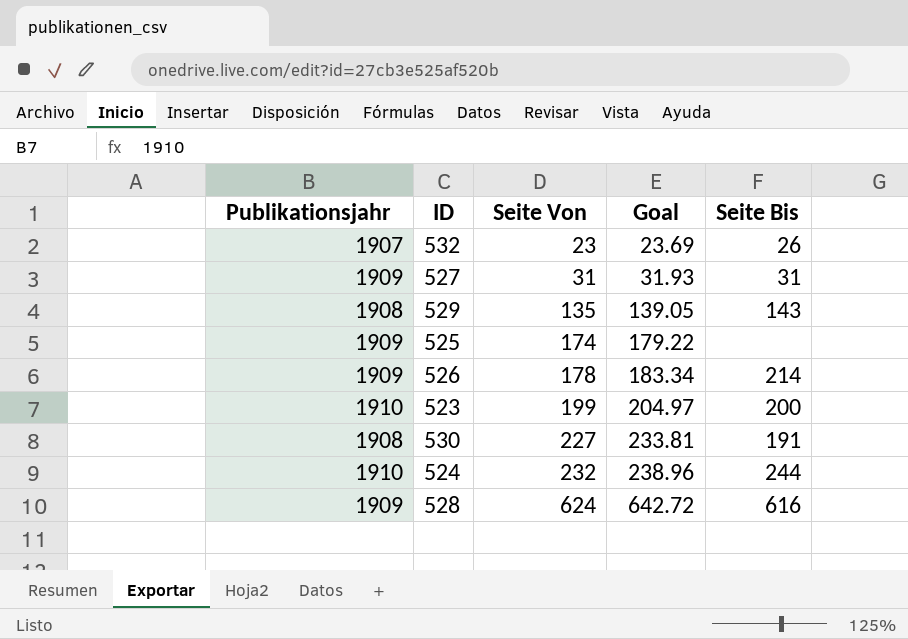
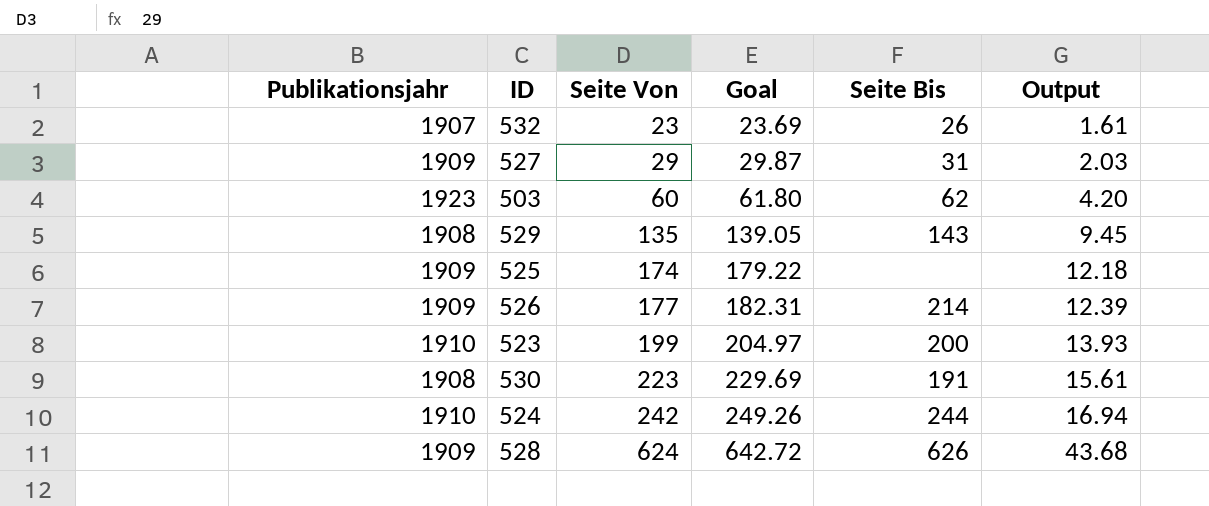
column Output | formula: none -> [Seite Von] * 0.07
527 | Seite Von: 31 -> 29
527 | Goal: 31.93 -> 29.87
row 503: none -> 1923 | 60 | 61.80 | 62 | 4.20
526 | Seite Von: 178 -> 177
526 | Goal: 183.34 -> 182.31
530 | Seite Von: 227 -> 223
530 | Goal: 233.81 -> 229.69
524 | Seite Von: 232 -> 242
524 | Goal: 238.96 -> 249.26
528 | Seite Bis: 616 -> 626

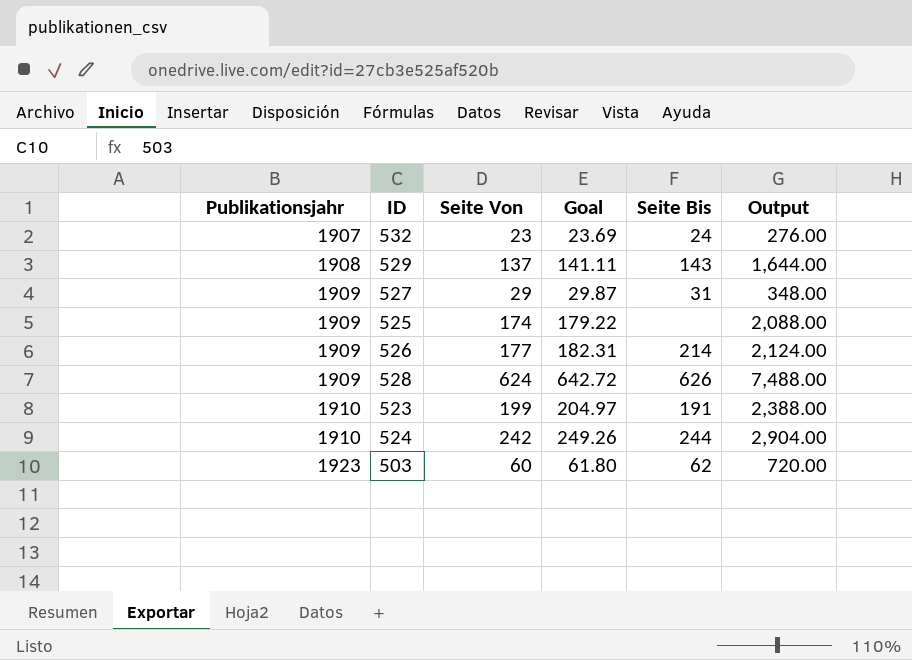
row order: Seite Von ascending -> Publikationsjahr ascending
column Output | formula: [Seite Von] * 0.07 -> [Seite Von] * 12
row 530: 1908 | 223 | 229.69 | 191 | 15.61 -> none
532 | Seite Bis: 26 -> 24
529 | Seite Von: 135 -> 137
529 | Goal: 139.05 -> 141.11
523 | Seite Bis: 200 -> 191

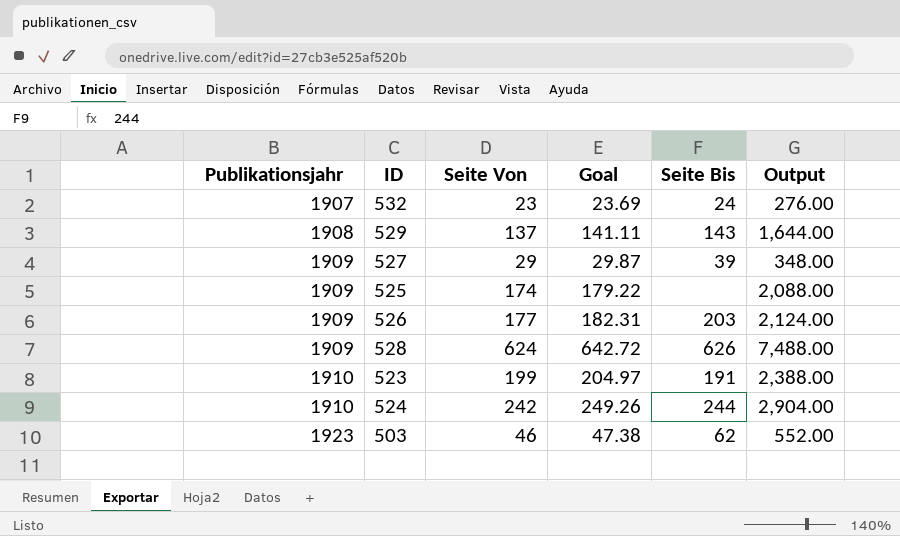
527 | Seite Bis: 31 -> 39
526 | Seite Bis: 214 -> 203
503 | Seite Von: 60 -> 46
503 | Goal: 61.80 -> 47.38
503 | Output: 720.00 -> 552.00

